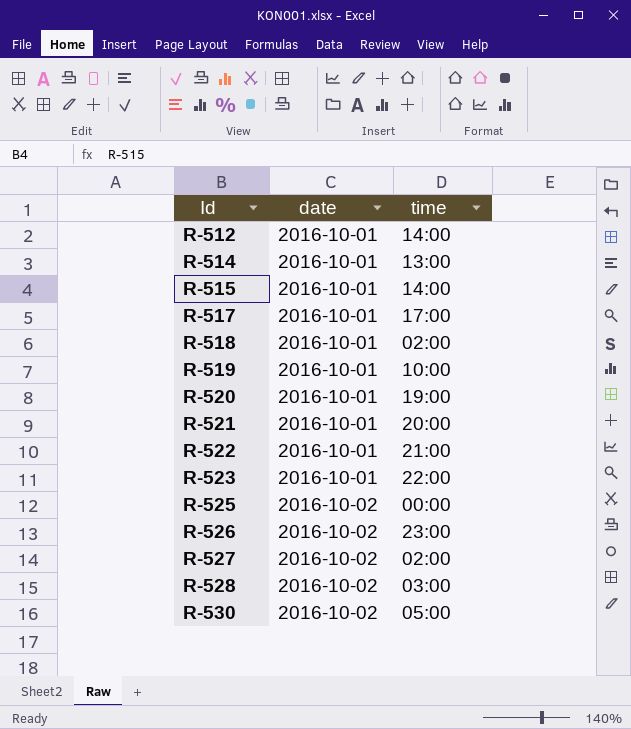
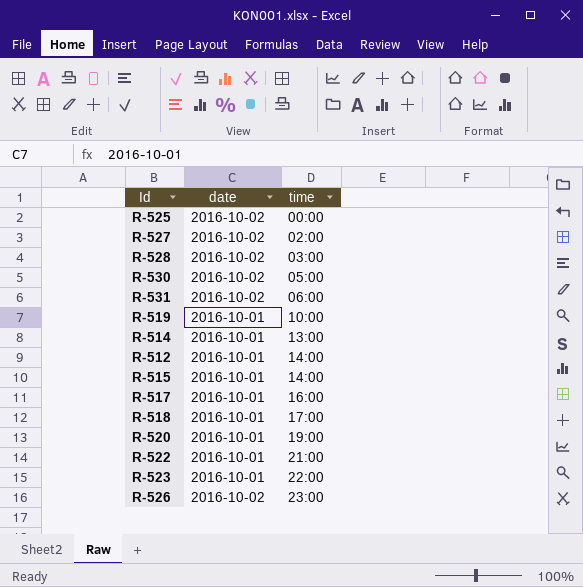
row order: Id ascending -> time ascending
row R-521: 2016-10-01 | 20:00 -> none
row R-531: none -> 2016-10-02 | 06:00
R-517 | time: 17:00 -> 16:00
R-518 | time: 02:00 -> 17:00

